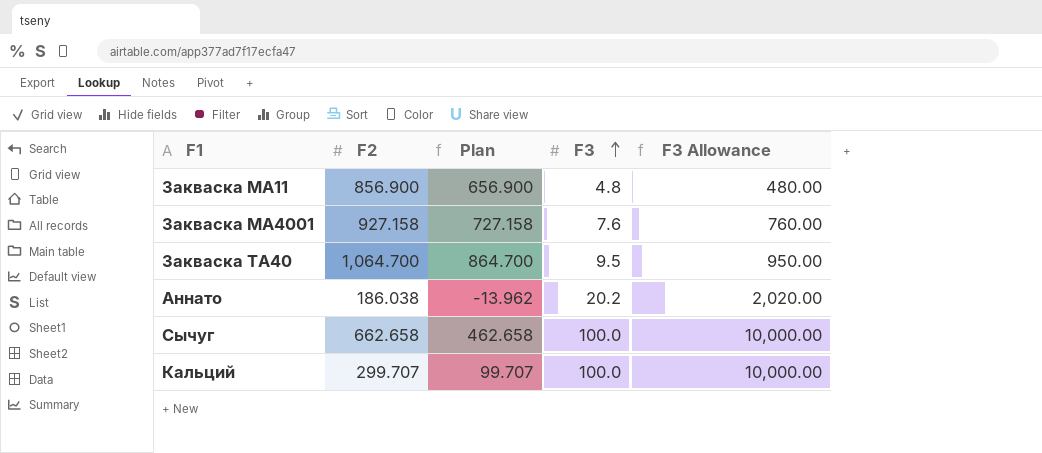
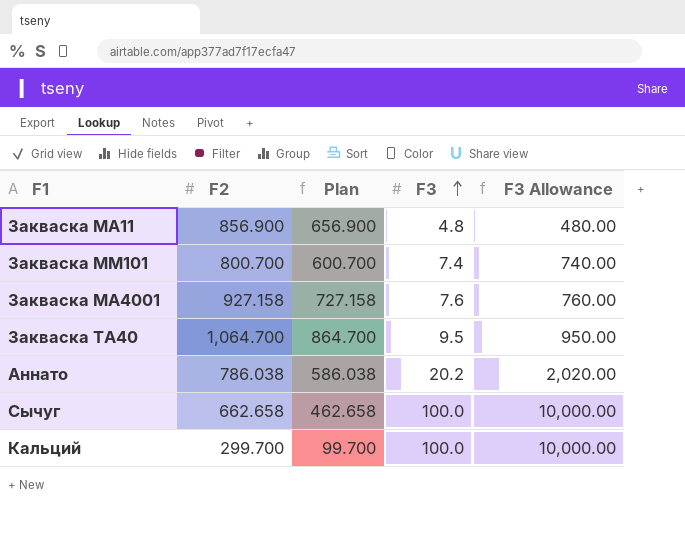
row Закваска MM101: none -> 800.700 | 600.700 | 7.4 | 740.00
Аннато | F2: 186.038 -> 786.038
Аннато | Plan: -13.962 -> 586.038
Кальций | F2: 299.707 -> 299.700
Кальций | Plan: 99.707 -> 99.700

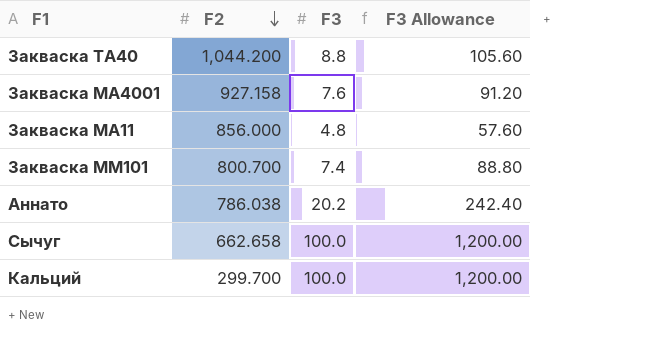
row order: F3 ascending -> F2 descending
column Plan | formula: [F2] - 200 -> none
column F3 Allowance | formula: [F3] * 100 -> [F3] * 12
Закваска TA40 | F2: 1,064.700 -> 1,044.200
Закваска TA40 | F3: 9.5 -> 8.8
Закваска MA11 | F2: 856.900 -> 856.000

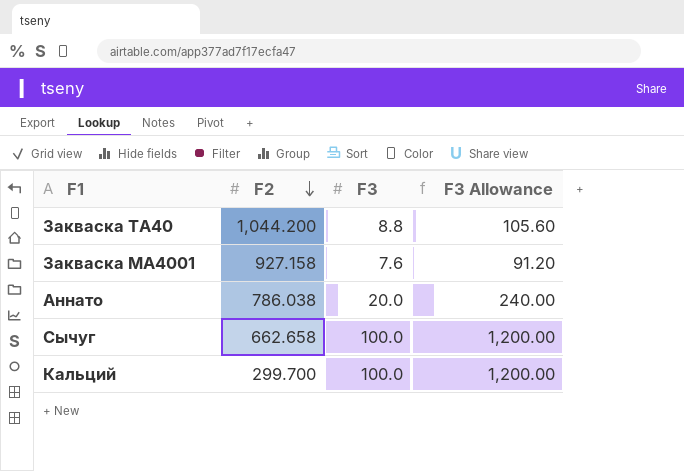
row Закваска MA11: 856.000 | 4.8 | 57.60 -> none
row Закваска MM101: 800.700 | 7.4 | 88.80 -> none
Аннато | F3: 20.2 -> 20.0
Аннато | F3 Allowance: 242.40 -> 240.00

